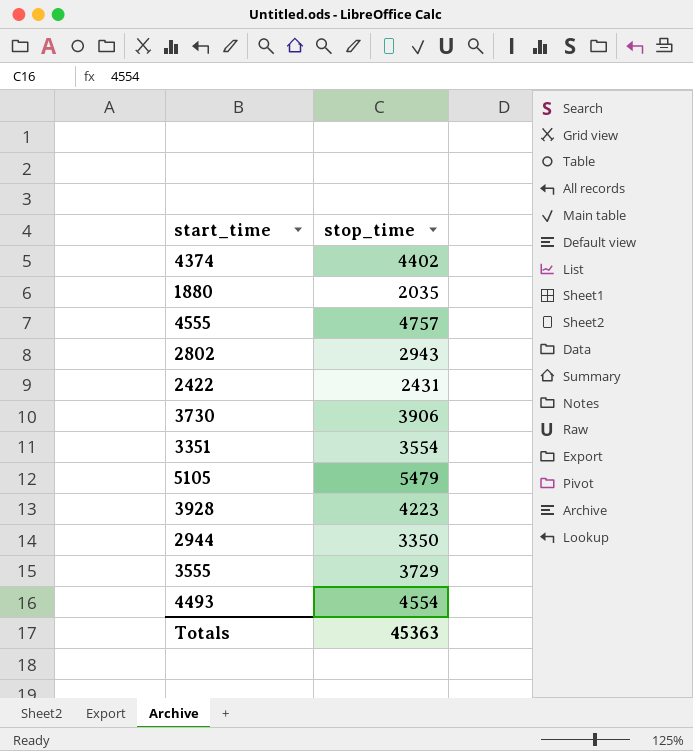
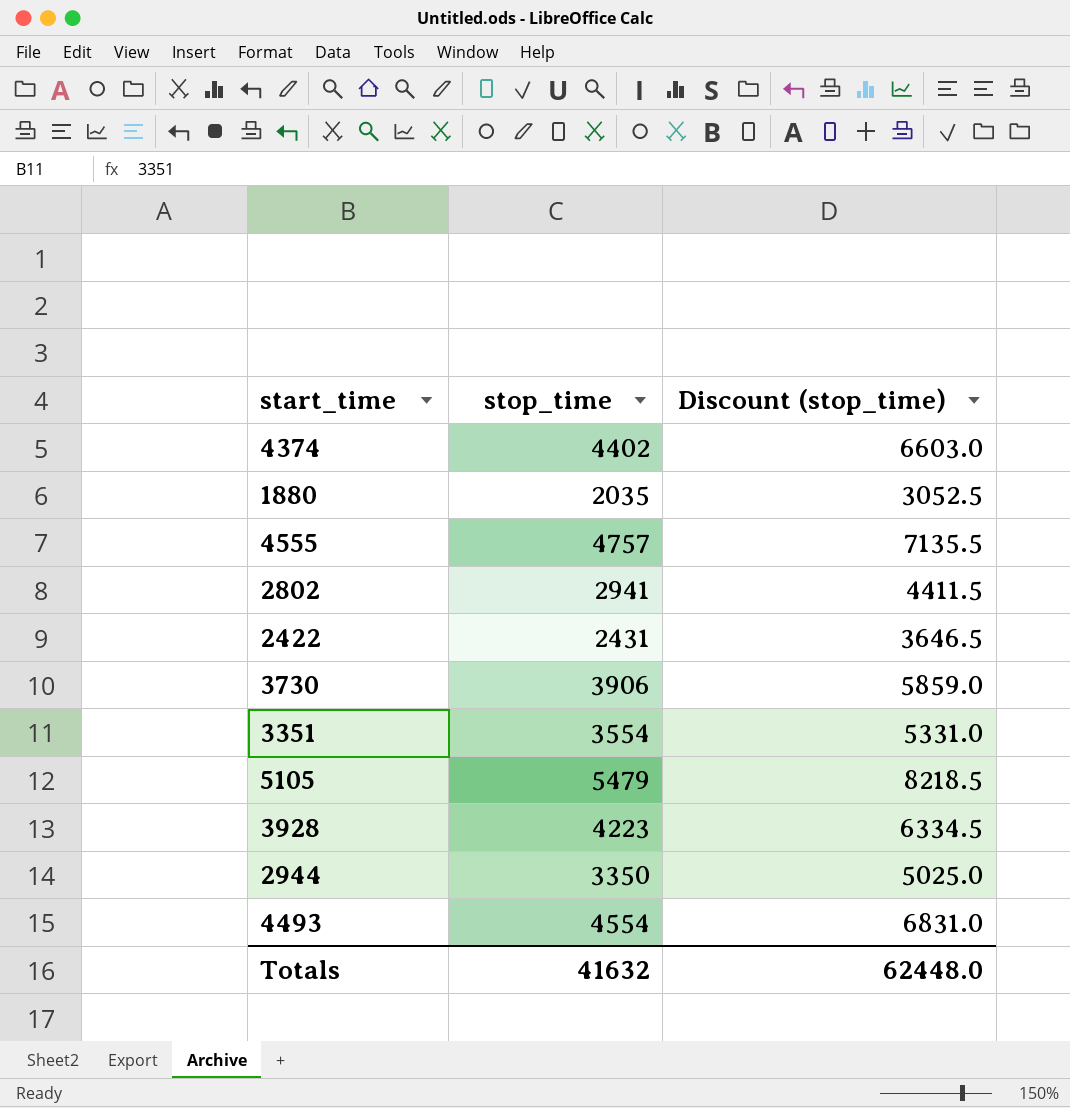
column Discount (stop_time) | formula: none -> [stop_time] * 1.5
row 3555: 3729 -> none
2802 | stop_time: 2943 -> 2941
Totals | stop_time: 45363 -> 41632

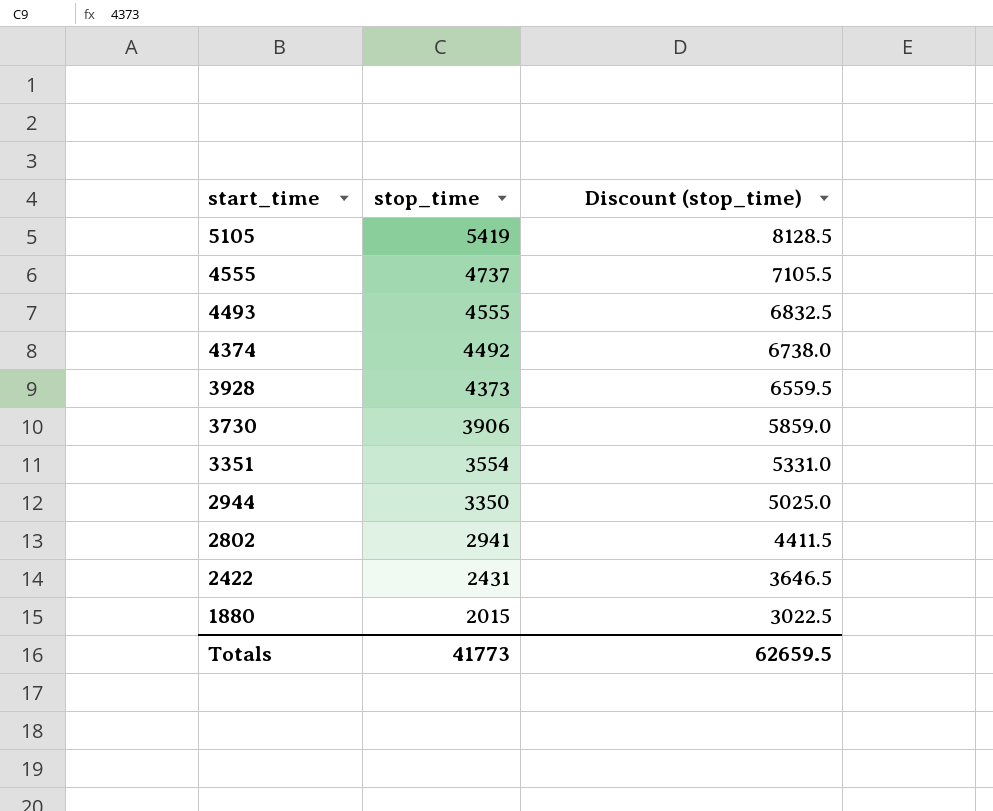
row order: none -> start_time descending
5105 | stop_time: 5479 -> 5419
5105 | Discount (stop_time): 8218.5 -> 8128.5
4555 | stop_time: 4757 -> 4737
4555 | Discount (stop_time): 7135.5 -> 7105.5
4493 | stop_time: 4554 -> 4555
4493 | Discount (stop_time): 6831.0 -> 6832.5
4374 | stop_time: 4402 -> 4492
4374 | Discount (stop_time): 6603.0 -> 6738.0
3928 | stop_time: 4223 -> 4373
3928 | Discount (stop_time): 6334.5 -> 6559.5
1880 | stop_time: 2035 -> 2015
1880 | Discount (stop_time): 3052.5 -> 3022.5
Totals | stop_time: 41632 -> 41773
Totals | Discount (stop_time): 62448.0 -> 62659.5

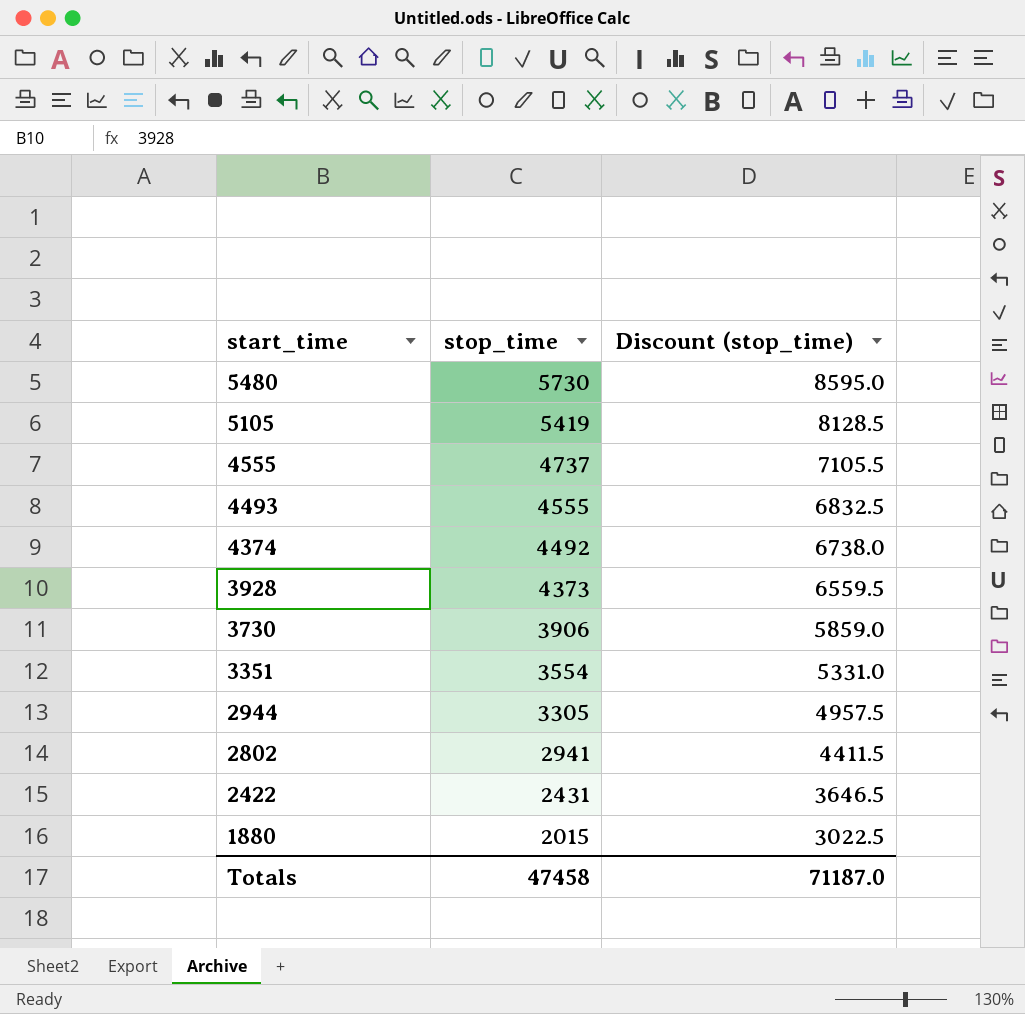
row 5480: none -> 5730 | 8595.0
2944 | stop_time: 3350 -> 3305
2944 | Discount (stop_time): 5025.0 -> 4957.5
Totals | stop_time: 41773 -> 47458
Totals | Discount (stop_time): 62659.5 -> 71187.0

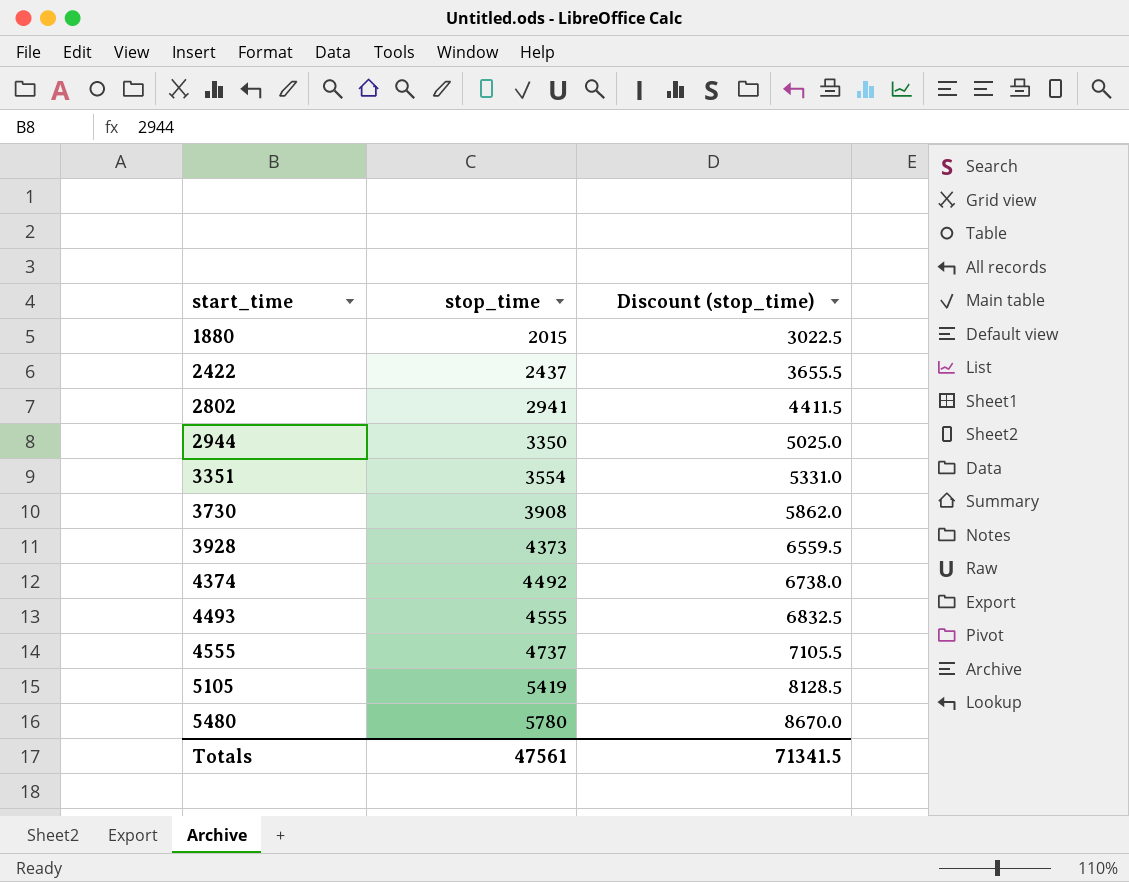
row order: start_time descending -> start_time ascending
2422 | stop_time: 2431 -> 2437
2422 | Discount (stop_time): 3646.5 -> 3655.5
2944 | stop_time: 3305 -> 3350
2944 | Discount (stop_time): 4957.5 -> 5025.0
3730 | stop_time: 3906 -> 3908
3730 | Discount (stop_time): 5859.0 -> 5862.0
5480 | stop_time: 5730 -> 5780
5480 | Discount (stop_time): 8595.0 -> 8670.0
Totals | stop_time: 47458 -> 47561
Totals | Discount (stop_time): 71187.0 -> 71341.5

